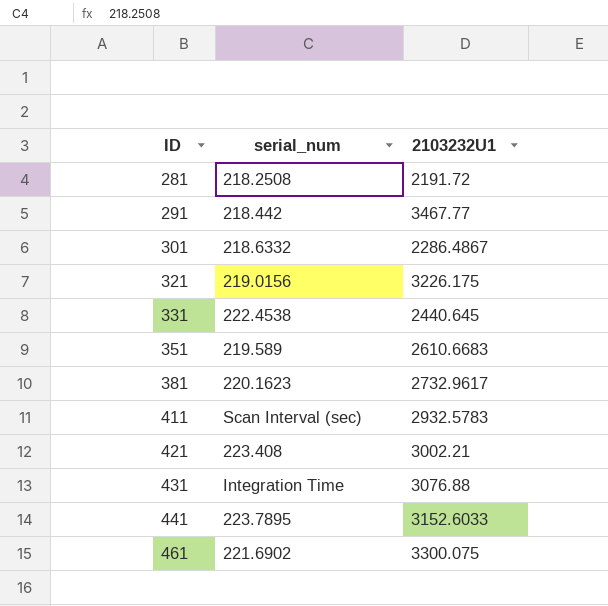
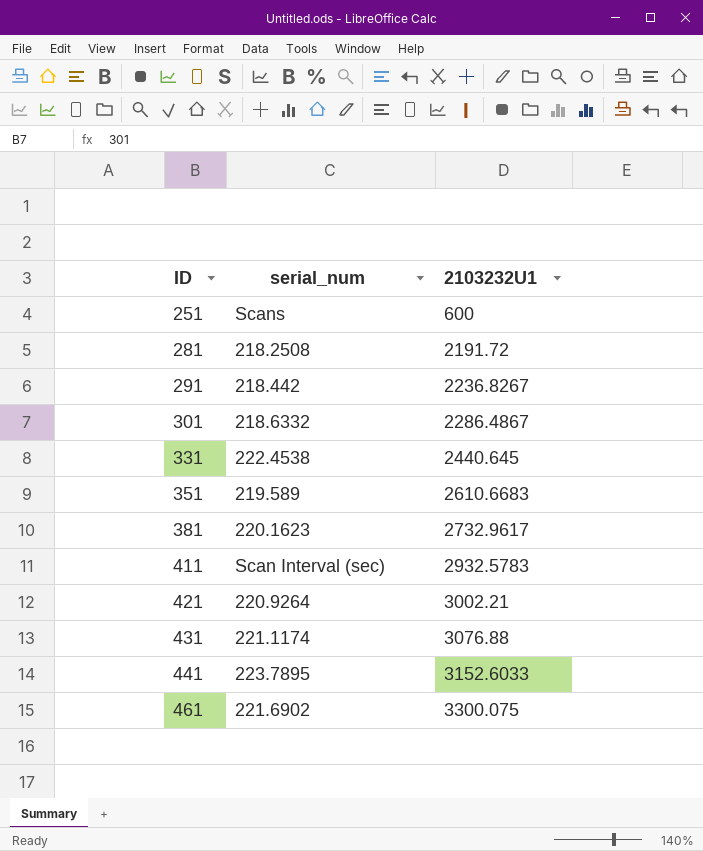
row 321: 219.0156 | 3226.175 -> none
row 251: none -> Scans | 600
291 | 2103232U1: 3467.77 -> 2236.8267
421 | serial_num: 223.408 -> 220.9264
431 | serial_num: Integration Time -> 221.1174

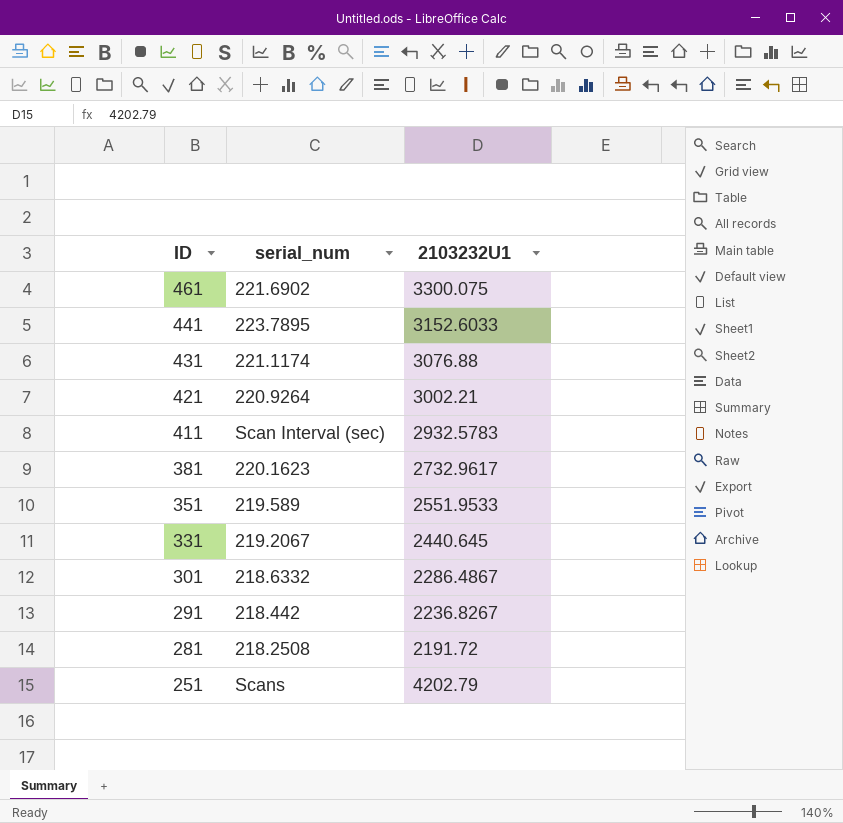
row order: ID ascending -> ID descending
351 | 2103232U1: 2610.6683 -> 2551.9533
331 | serial_num: 222.4538 -> 219.2067
251 | 2103232U1: 600 -> 4202.79

